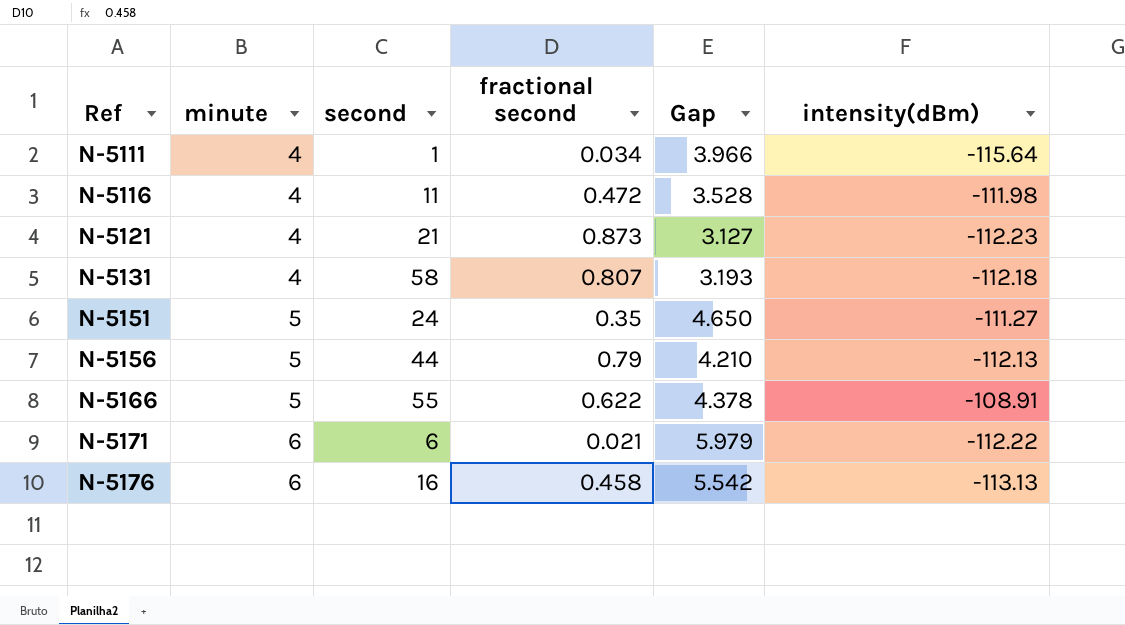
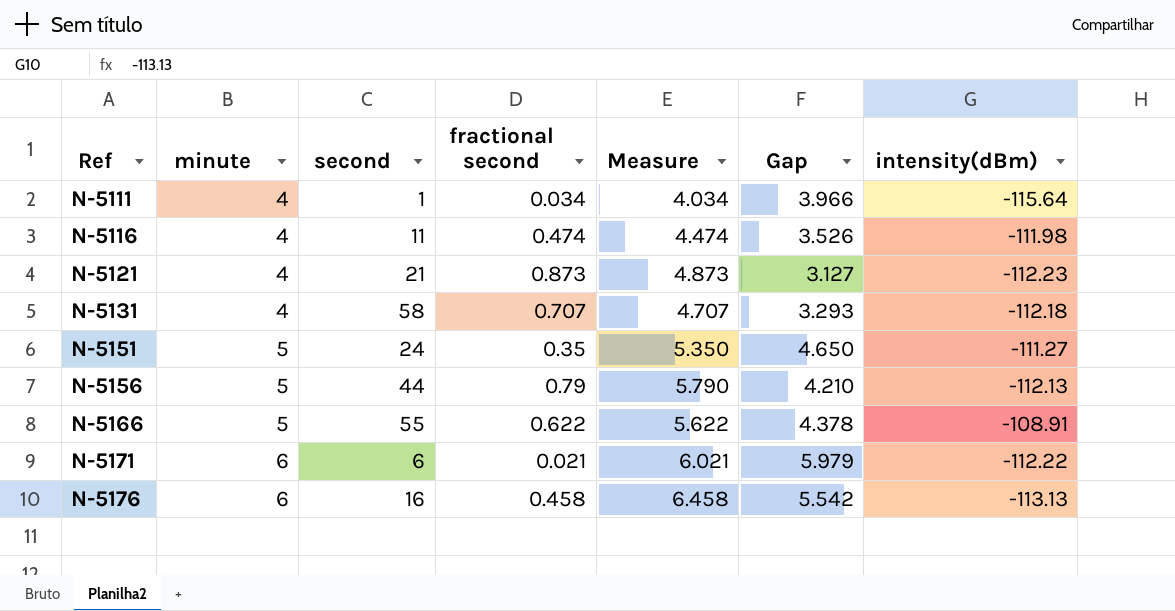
column Measure | formula: none -> [minute] + [fractional second]
N-5116 | fractional second: 0.472 -> 0.474
N-5116 | Gap: 3.528 -> 3.526
N-5131 | fractional second: 0.807 -> 0.707
N-5131 | Gap: 3.193 -> 3.293

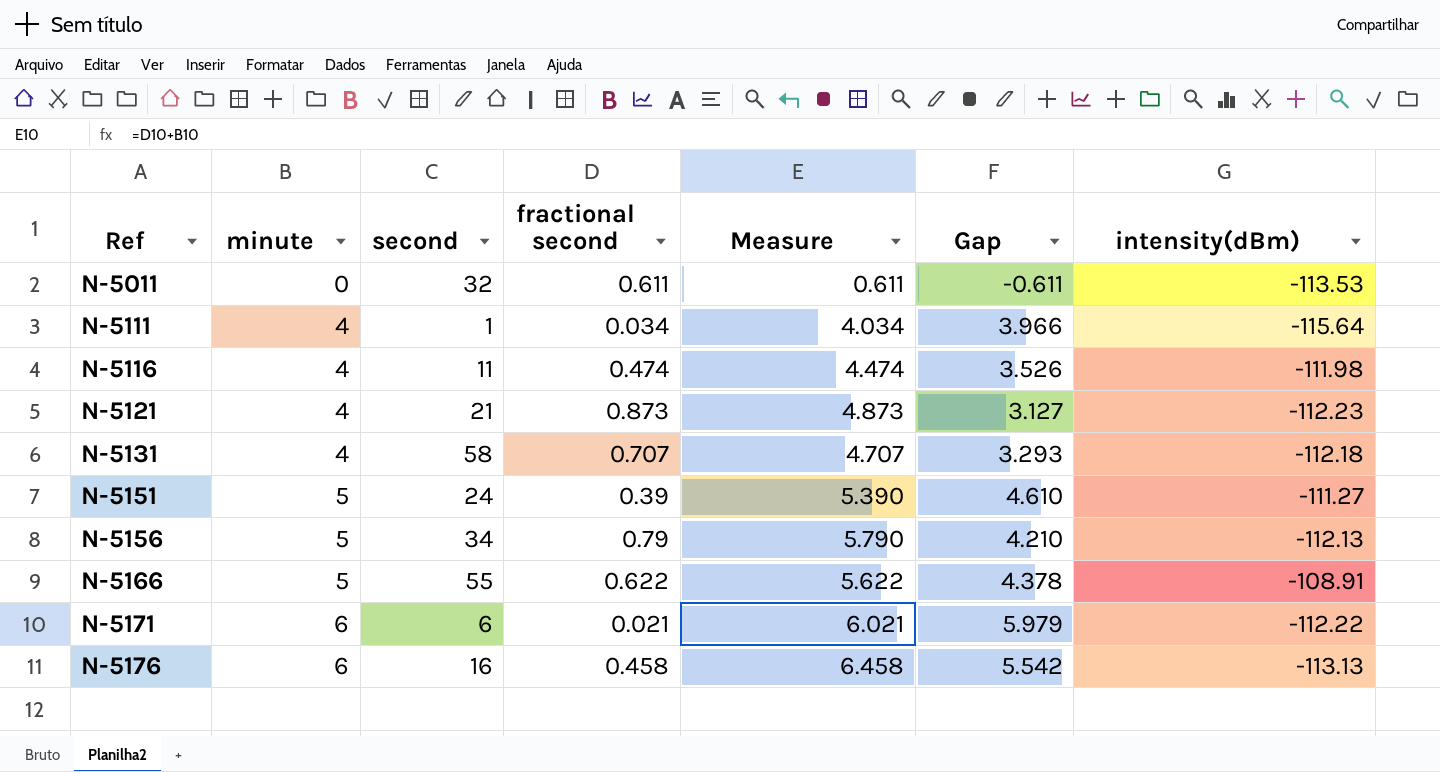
row N-5011: none -> 0 | 32 | 0.611 | 0.611 | -0.611 | -113.53
N-5151 | fractional second: 0.35 -> 0.39
N-5151 | Measure: 5.350 -> 5.390
N-5151 | Gap: 4.650 -> 4.610
N-5156 | second: 44 -> 34

